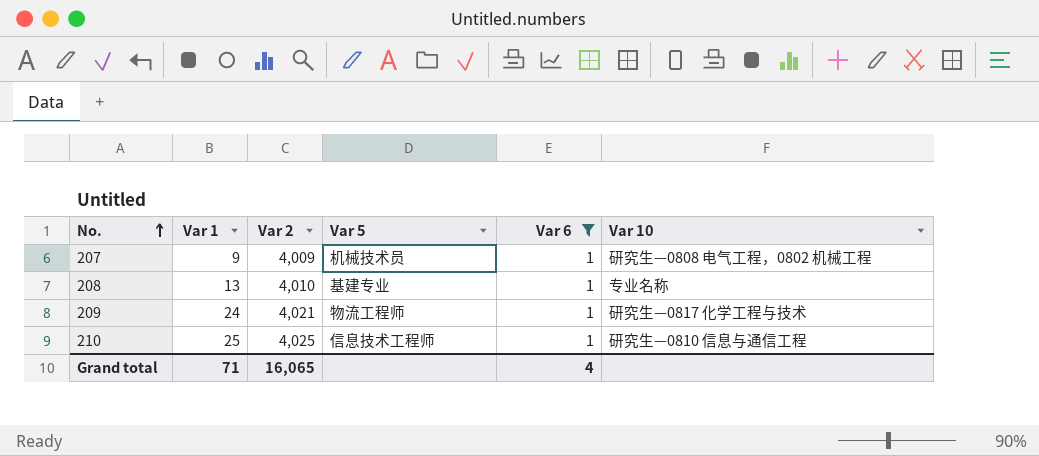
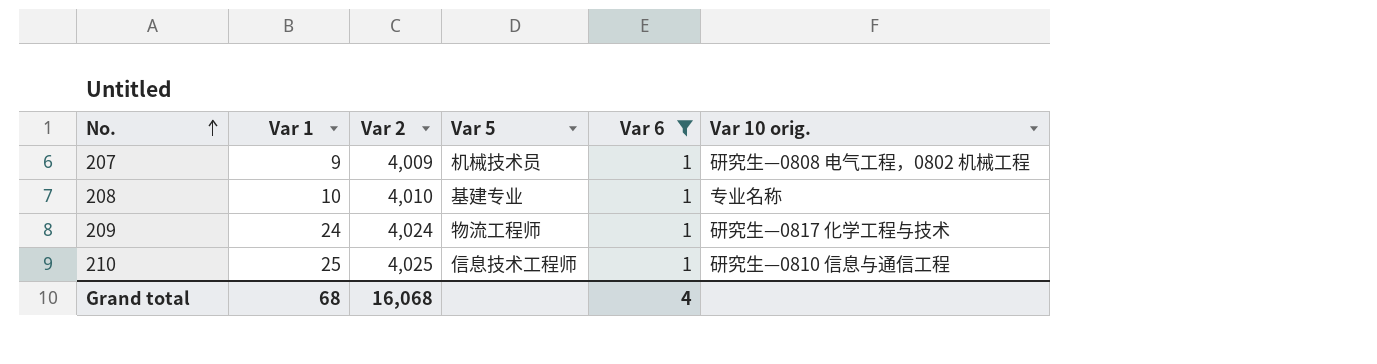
column name: Var 10 -> Var 10 orig.
208 | Var 1: 13 -> 10
209 | Var 2: 4,021 -> 4,024
Grand total | Var 1: 71 -> 68
Grand total | Var 2: 16,065 -> 16,068

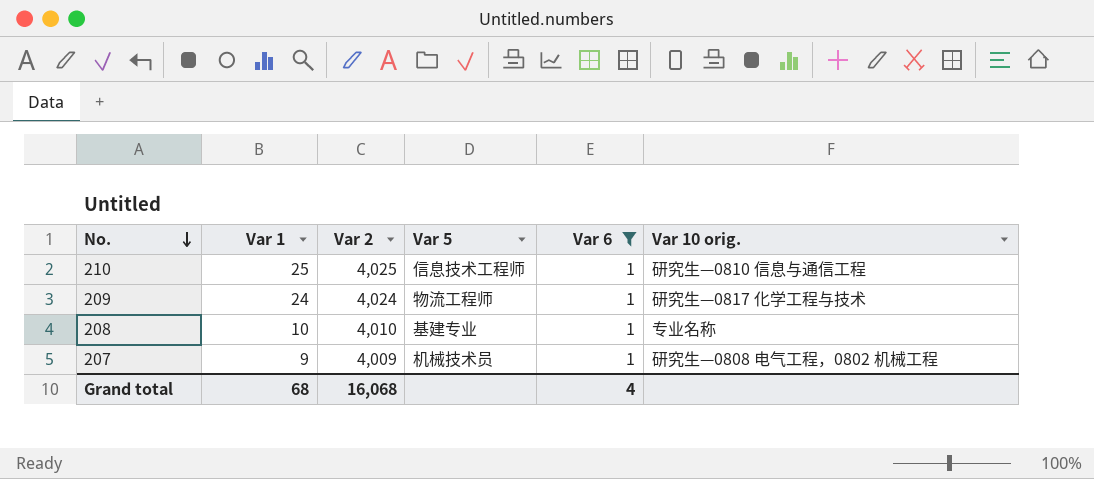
row order: No. ascending -> No. descending

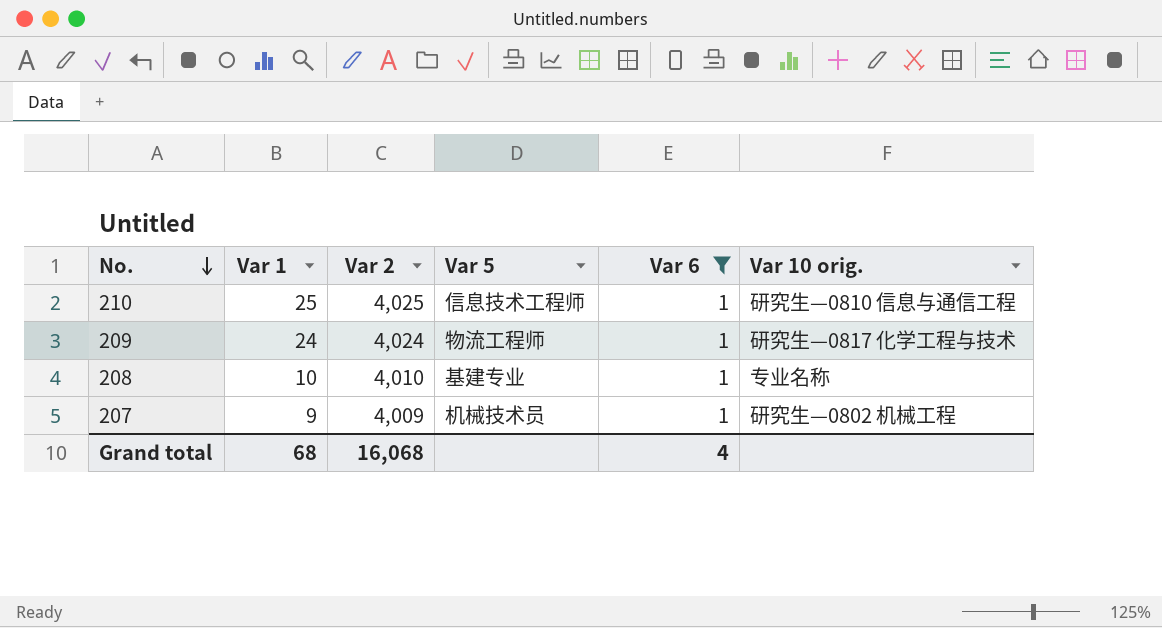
207 | Var 10 orig.: 研究生—0808 电气工程，0802 机械工程 -> 研究生—0802 机械工程

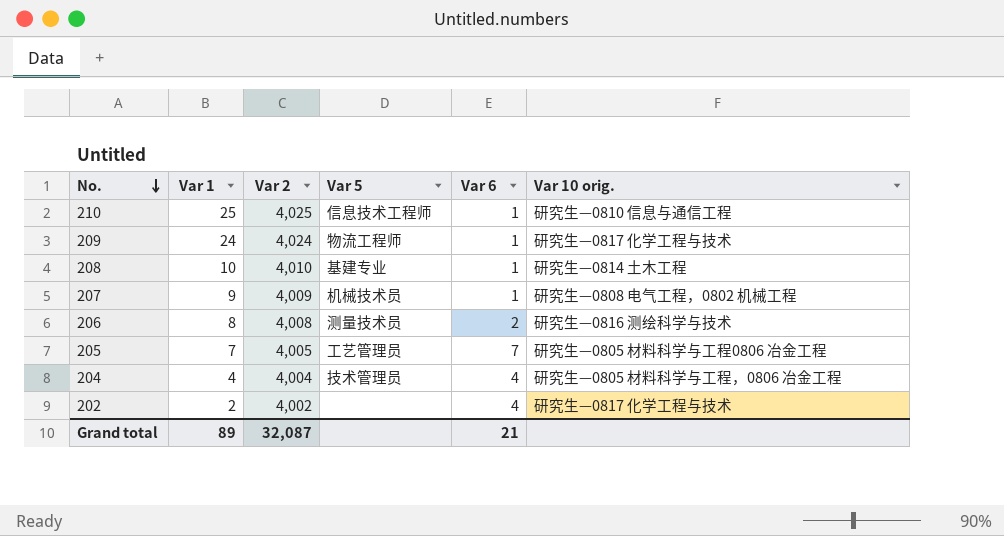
filter: Var 6 = 1 -> none
208 | Var 10 orig.: 专业名称 -> 研究生—0814 土木工程
207 | Var 10 orig.: 研究生—0802 机械工程 -> 研究生—0808 电气工程，0802 机械工程
Grand total | Var 1: 68 -> 89
Grand total | Var 2: 16,068 -> 32,087
Grand total | Var 6: 4 -> 21

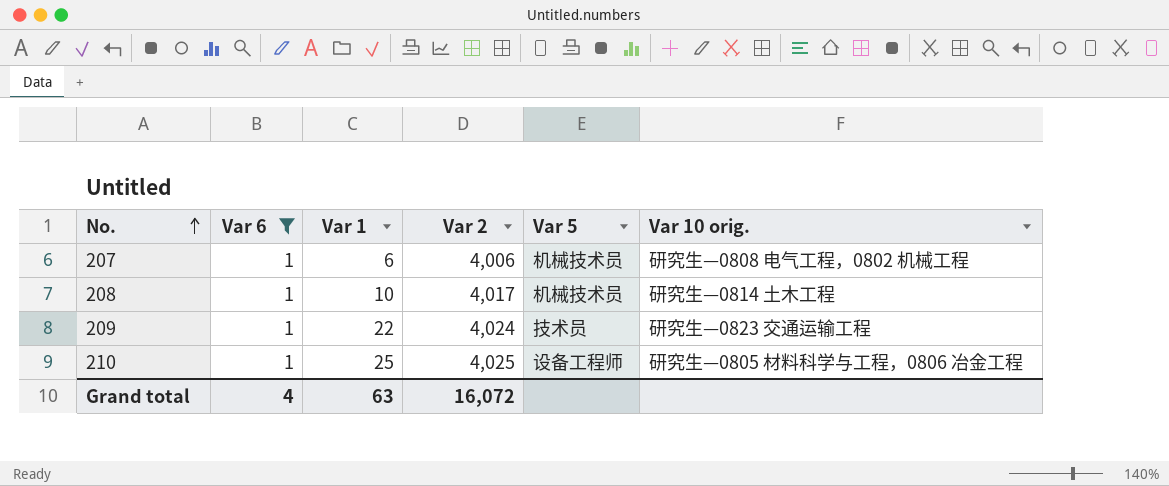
filter: none -> Var 6 = 1
row order: No. descending -> No. ascending
column Var 6 | position: 5 -> 2
207 | Var 1: 9 -> 6
207 | Var 2: 4,009 -> 4,006
208 | Var 2: 4,010 -> 4,017
208 | Var 5: 基建专业 -> 机械技术员
209 | Var 1: 24 -> 22
209 | Var 5: 物流工程师 -> 技术员
209 | Var 10 orig.: 研究生—0817 化学工程与技术 -> 研究生—0823 交通运输工程
210 | Var 5: 信息技术工程师 -> 设备工程师
210 | Var 10 orig.: 研究生—0810 信息与通信工程 -> 研究生—0805 材料科学与工程，0806 冶金工程
Grand total | Var 6: 21 -> 4
Grand total | Var 1: 89 -> 63
Grand total | Var 2: 32,087 -> 16,072

